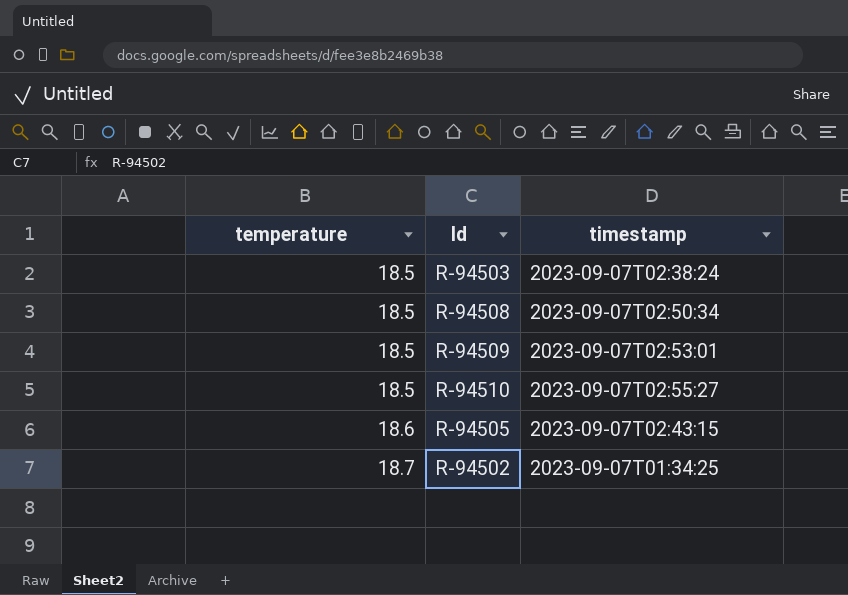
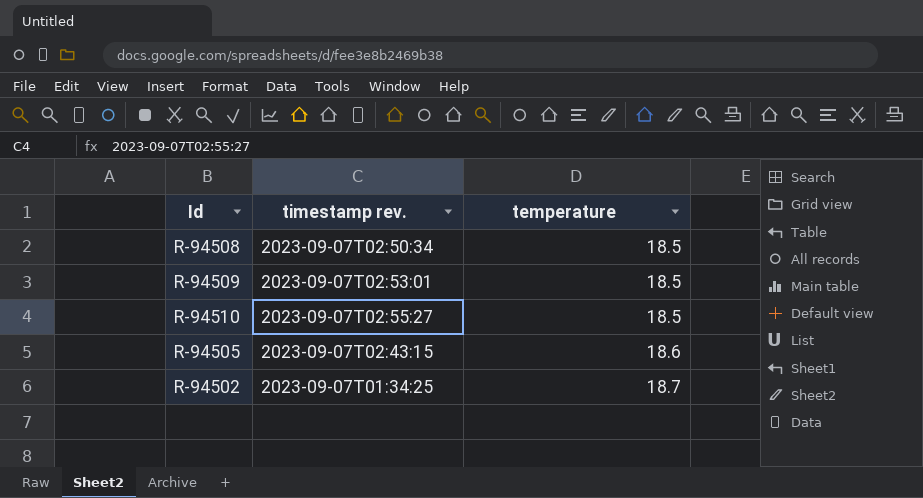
column name: timestamp -> timestamp rev.
column temperature | position: 1 -> 3
row R-94503: 18.5 | 2023-09-07T02:38:24 -> none

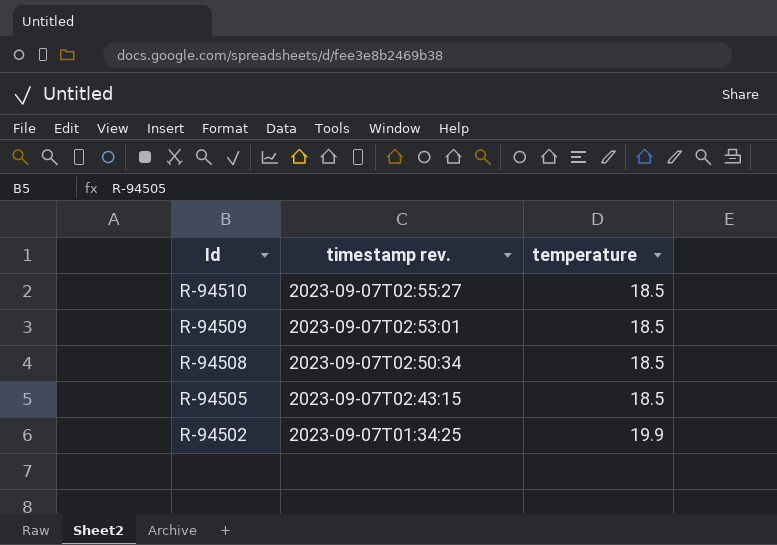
row order: temperature ascending -> Id descending
R-94505 | temperature: 18.6 -> 18.5
R-94502 | temperature: 18.7 -> 19.9

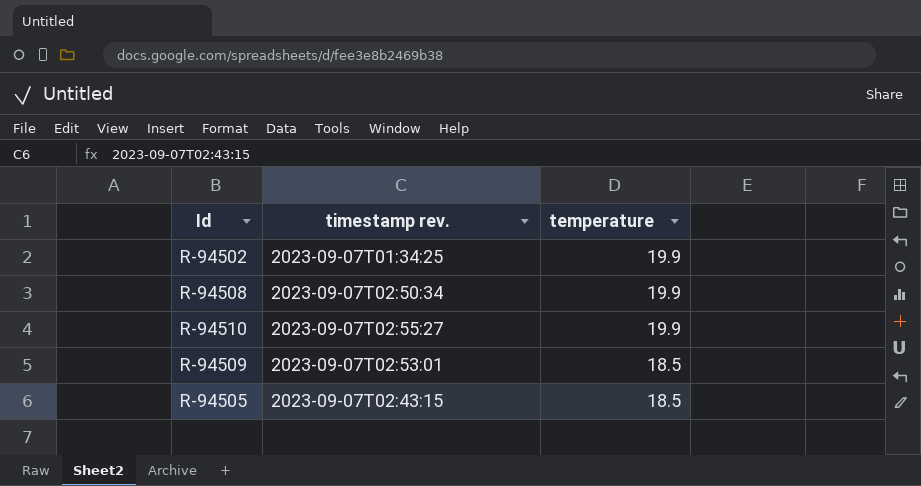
row order: Id descending -> temperature descending
R-94508 | temperature: 18.5 -> 19.9
R-94510 | temperature: 18.5 -> 19.9

